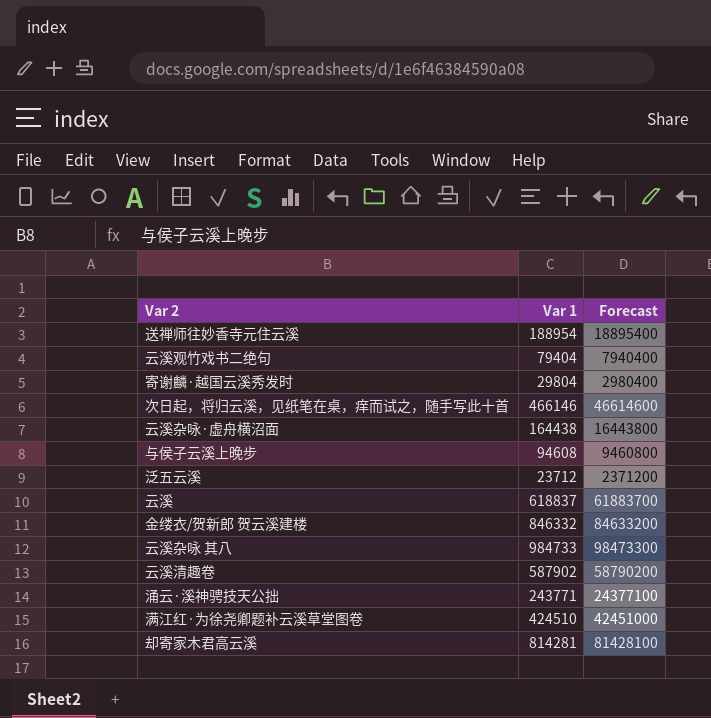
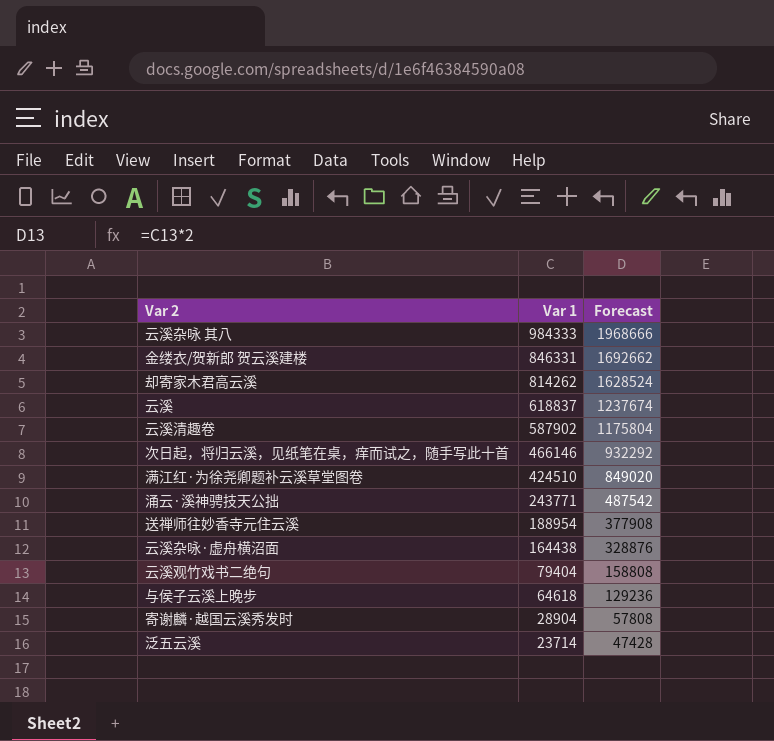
row order: none -> Var 1 descending
column Forecast | formula: [Var 1] * 100 -> [Var 1] * 2
云溪杂咏 其八 | Var 1: 984733 -> 984333
金缕衣/贺新郎 贺云溪建楼 | Var 1: 846332 -> 846331
却寄家木君高云溪 | Var 1: 814281 -> 814262
与侯子云溪上晚步 | Var 1: 94608 -> 64618
寄谢麟·越国云溪秀发时 | Var 1: 29804 -> 28904
泛五云溪 | Var 1: 23712 -> 23714

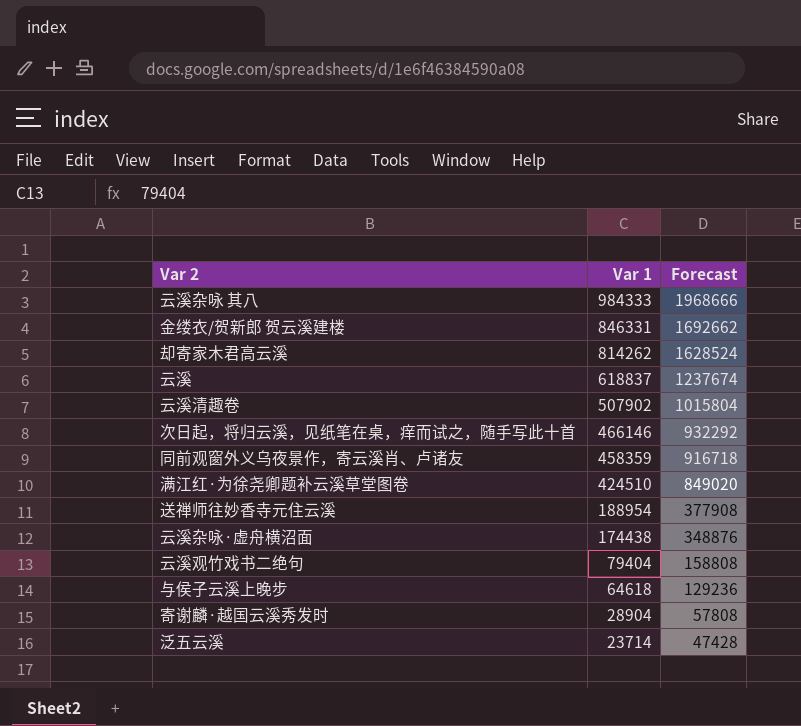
row 涌云·溪神骋技天公拙: 243771 | 487542 -> none
云溪清趣卷 | Var 1: 587902 -> 507902
云溪清趣卷 | Forecast: 1175804 -> 1015804
row 同前观窗外义乌夜景作，寄云溪肖、卢诸友: none -> 458359 | 916718
云溪杂咏·虚舟横沼面 | Var 1: 164438 -> 174438
云溪杂咏·虚舟横沼面 | Forecast: 328876 -> 348876

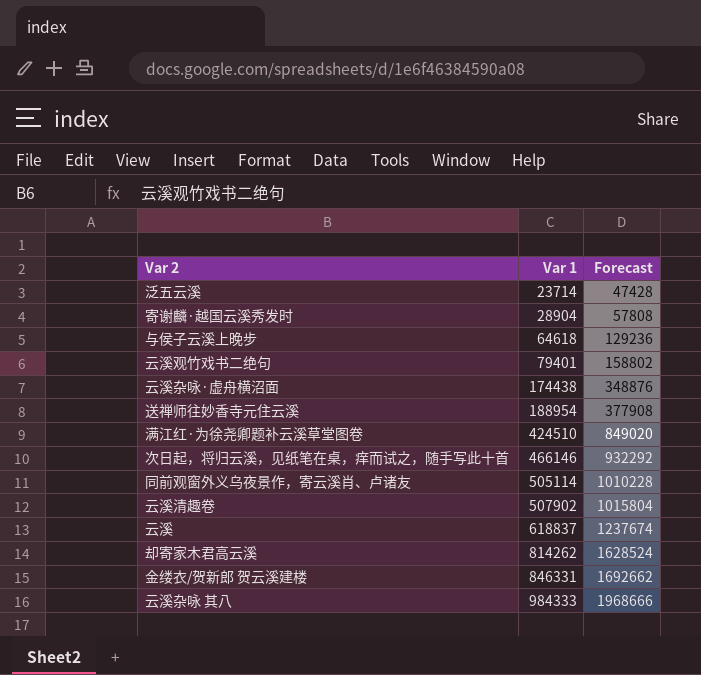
row order: Var 1 descending -> Var 1 ascending
云溪观竹戏书二绝句 | Var 1: 79404 -> 79401
云溪观竹戏书二绝句 | Forecast: 158808 -> 158802
同前观窗外义乌夜景作，寄云溪肖、卢诸友 | Var 1: 458359 -> 505114
同前观窗外义乌夜景作，寄云溪肖、卢诸友 | Forecast: 916718 -> 1010228

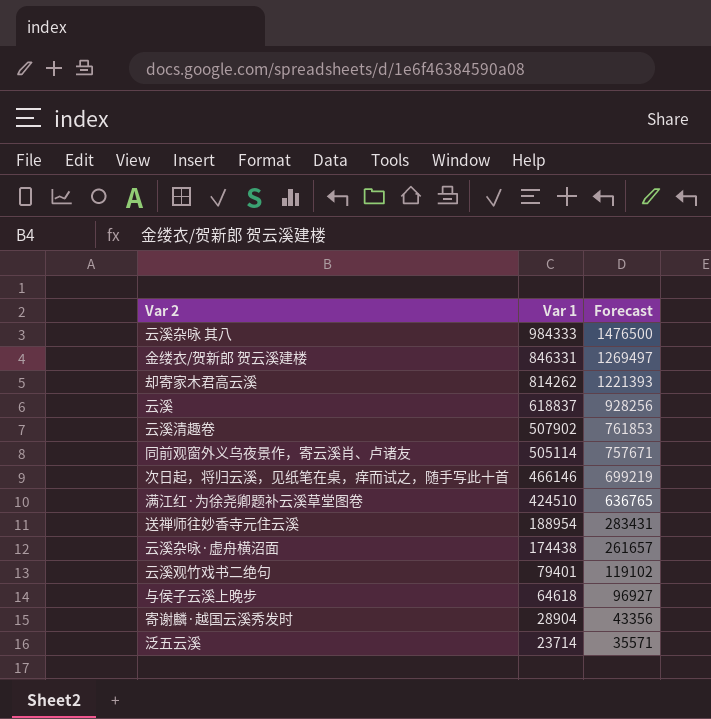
row order: Var 1 ascending -> Var 1 descending
column Forecast | formula: [Var 1] * 2 -> [Var 1] * 1.5

